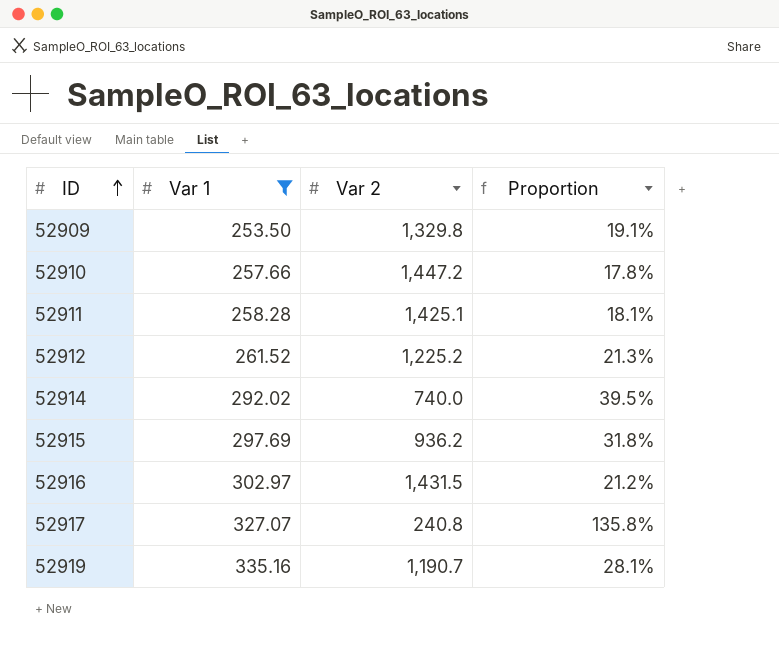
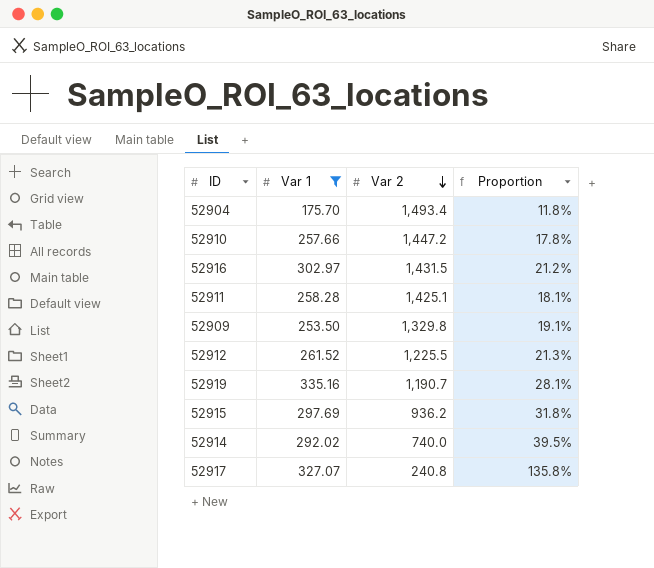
row order: ID ascending -> Var 2 descending
row 52904: none -> 175.70 | 1,493.4 | 11.8%
52912 | Var 2: 1,225.2 -> 1,225.5

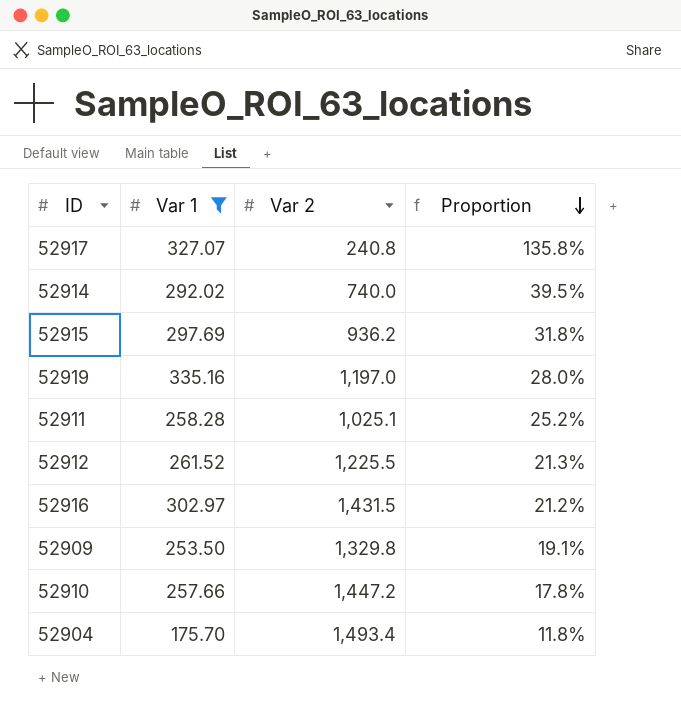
row order: Var 2 descending -> Proportion descending
52919 | Var 2: 1,190.7 -> 1,197.0
52919 | Proportion: 28.1% -> 28.0%
52911 | Var 2: 1,425.1 -> 1,025.1
52911 | Proportion: 18.1% -> 25.2%

